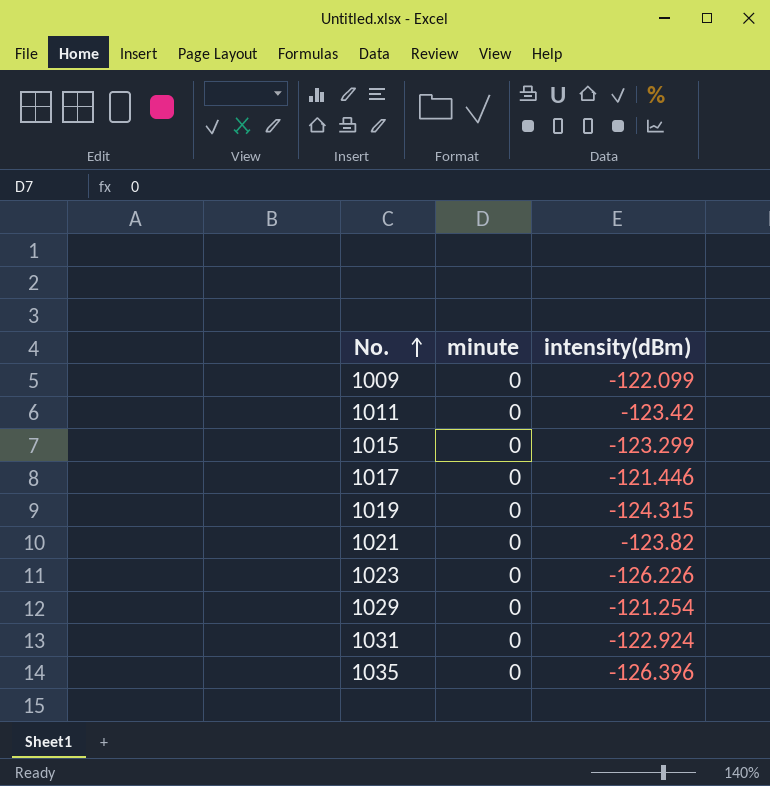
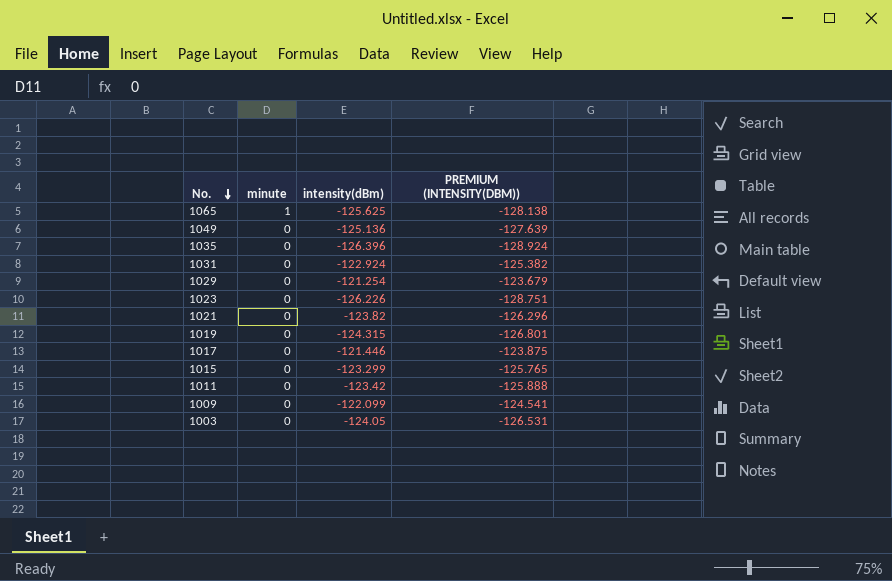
row order: No. ascending -> No. descending
column PREMIUM (INTENSITY(DBM)) | formula: none -> [intensity(dBm)] * 1.02
row 1065: none -> 1 | -125.625 | -128.138
row 1049: none -> 0 | -125.136 | -127.639
row 1003: none -> 0 | -124.05 | -126.531

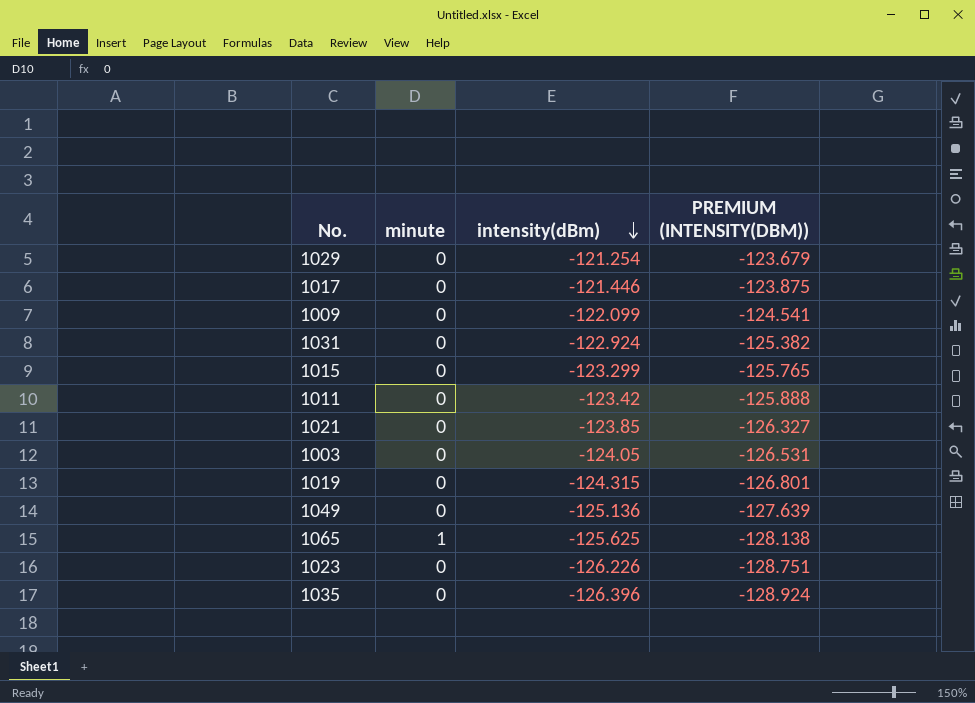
row order: No. descending -> intensity(dBm) descending
1021 | intensity(dBm): -123.82 -> -123.85
1021 | PREMIUM (INTENSITY(DBM)): -126.296 -> -126.327

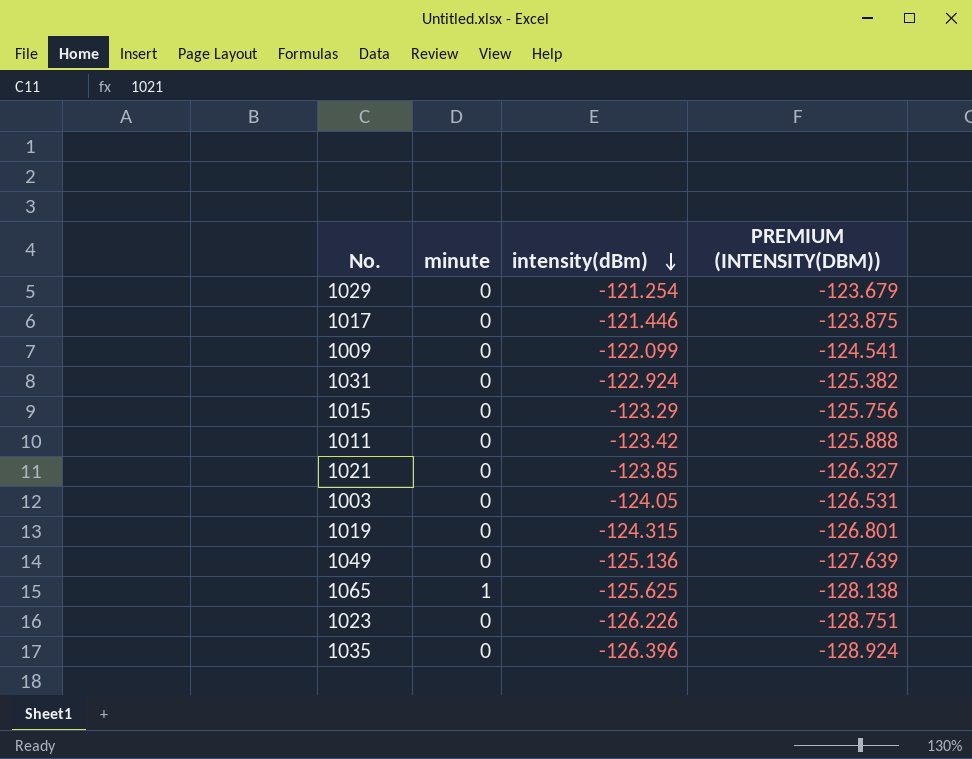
1015 | intensity(dBm): -123.299 -> -123.29
1015 | PREMIUM (INTENSITY(DBM)): -125.765 -> -125.756

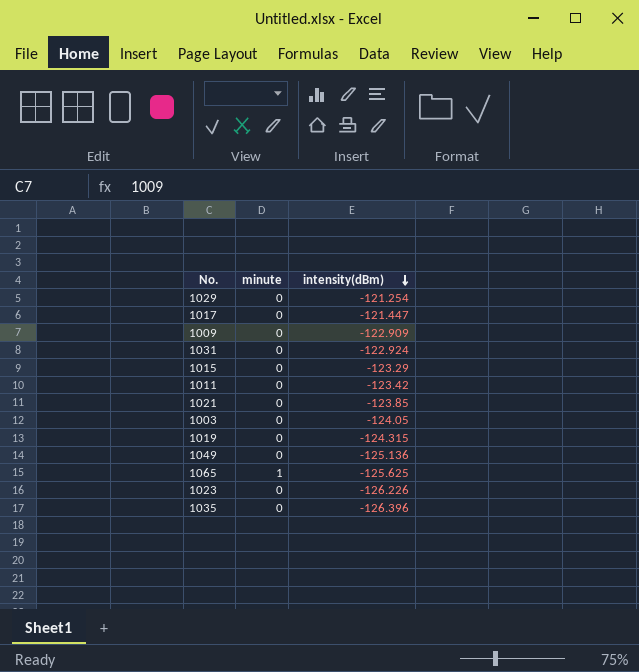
column PREMIUM (INTENSITY(DBM)) | formula: [intensity(dBm)] * 1.02 -> none
1017 | intensity(dBm): -121.446 -> -121.447
1009 | intensity(dBm): -122.099 -> -122.909

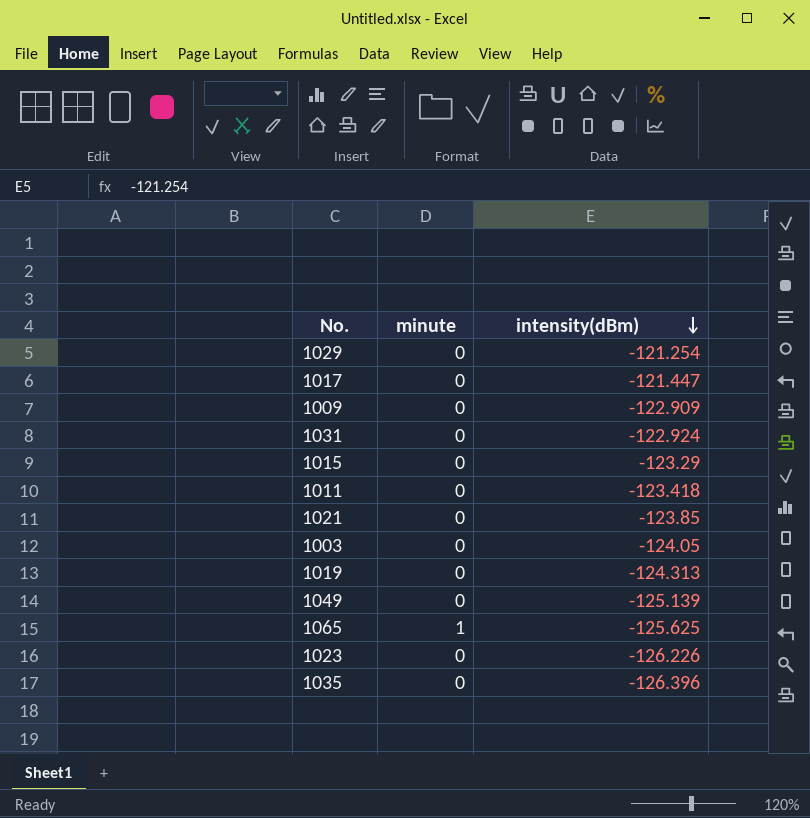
1011 | intensity(dBm): -123.42 -> -123.418
1019 | intensity(dBm): -124.315 -> -124.313
1049 | intensity(dBm): -125.136 -> -125.139

